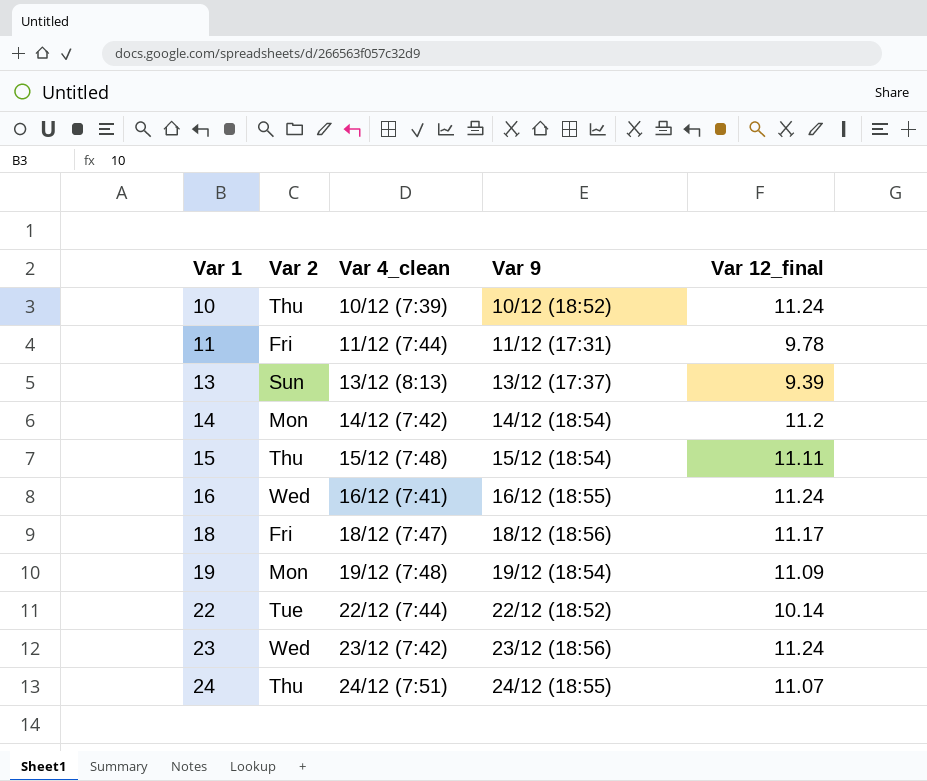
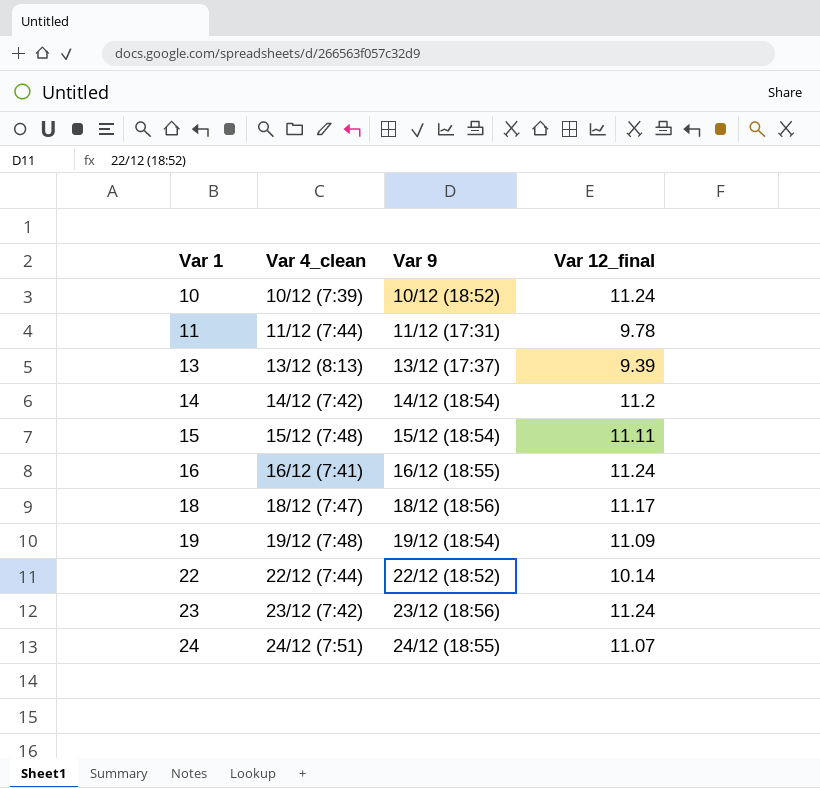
column Var 2 | position: 2 -> none

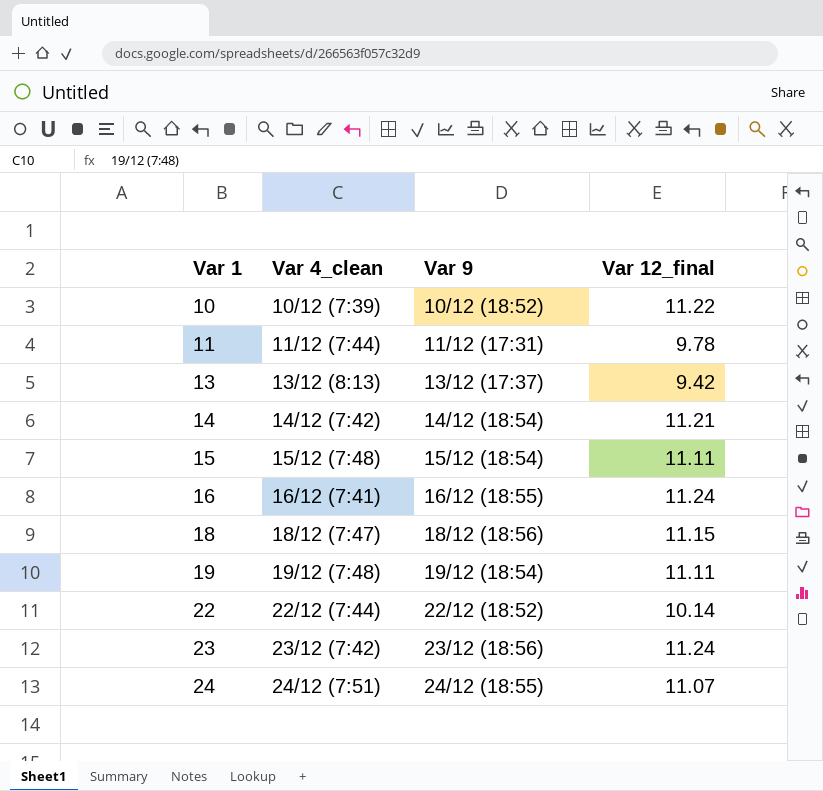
10 | Var 12_final: 11.24 -> 11.22
13 | Var 12_final: 9.39 -> 9.42
14 | Var 12_final: 11.2 -> 11.21
18 | Var 12_final: 11.17 -> 11.15
19 | Var 12_final: 11.09 -> 11.11

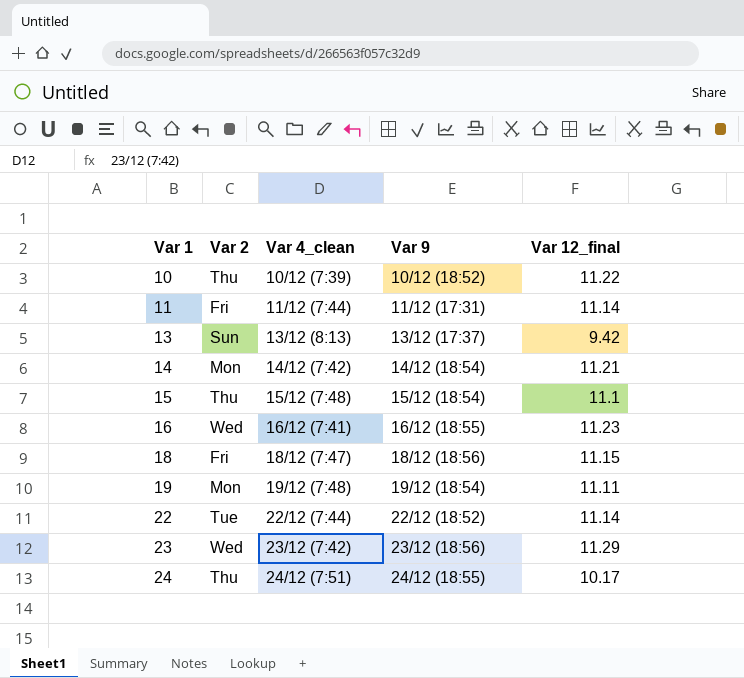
column Var 2 | position: none -> 2
11 | Var 12_final: 9.78 -> 11.14
15 | Var 12_final: 11.11 -> 11.1
16 | Var 12_final: 11.24 -> 11.23
22 | Var 12_final: 10.14 -> 11.14
23 | Var 12_final: 11.24 -> 11.29
24 | Var 12_final: 11.07 -> 10.17

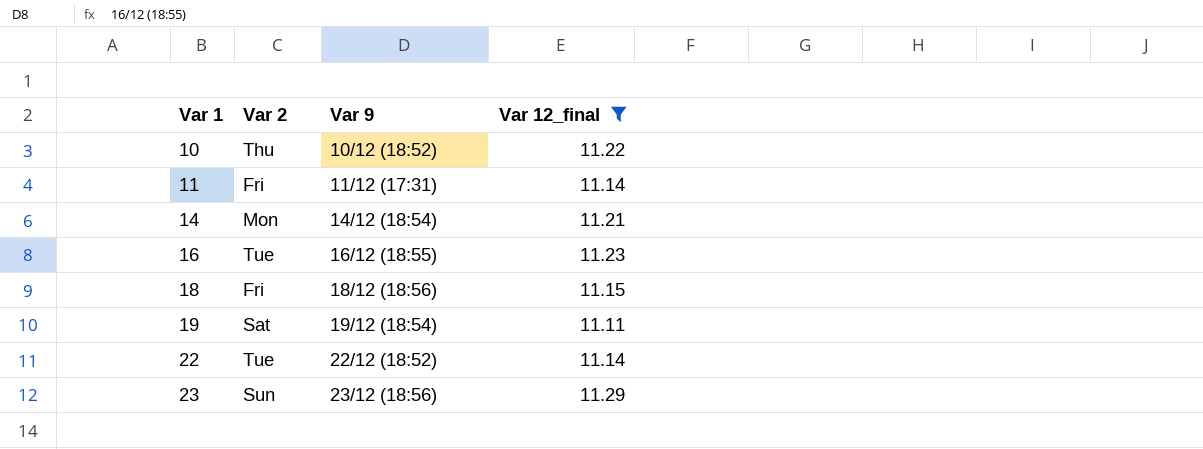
filter: none -> Var 12_final >= 11.11
column Var 4_clean | position: 3 -> none
16 | Var 2: Wed -> Tue
19 | Var 2: Mon -> Sat
23 | Var 2: Wed -> Sun

